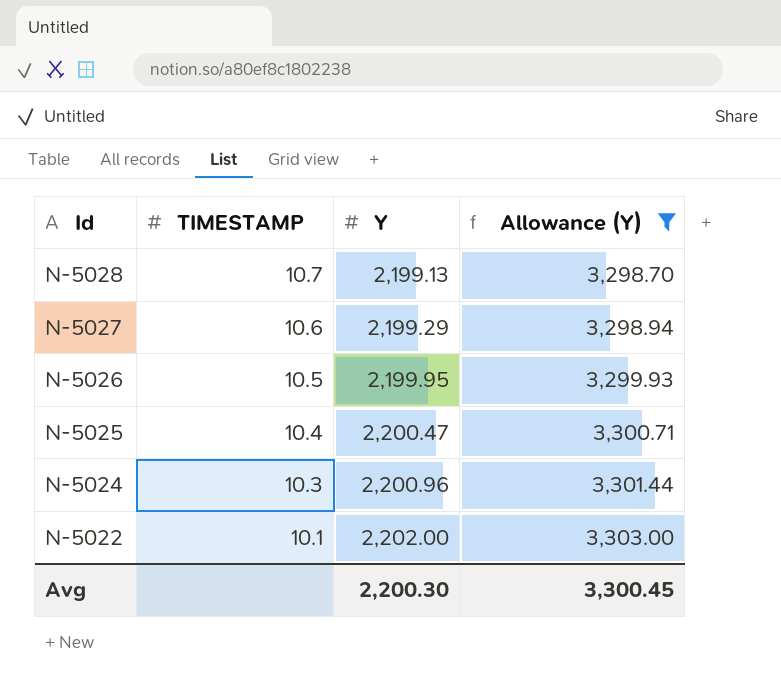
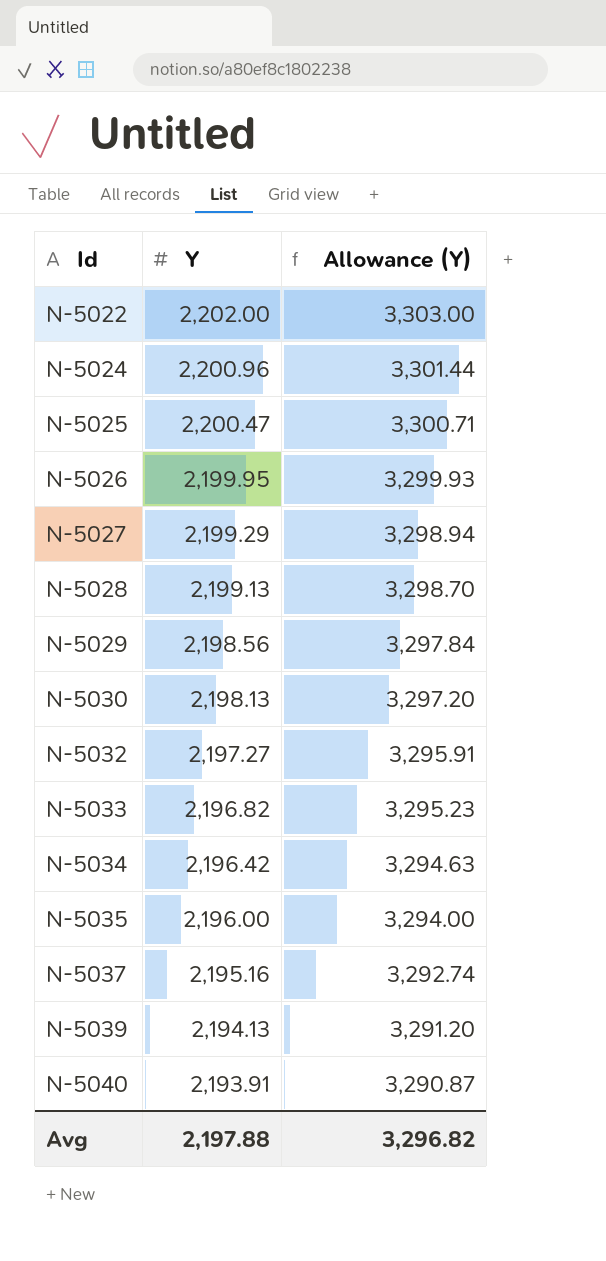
filter: Allowance (Y) >= 3,298.70 -> none
row order: Id descending -> Id ascending
column TIMESTAMP | position: 2 -> none
Avg | Y: 2,200.30 -> 2,197.88
Avg | Allowance (Y): 3,300.45 -> 3,296.82

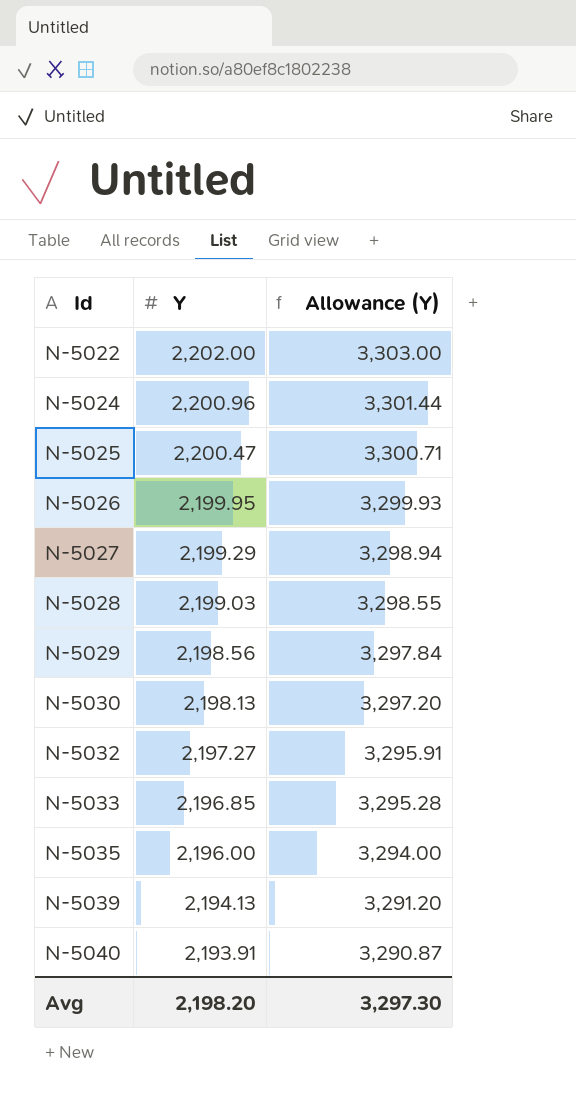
row N-5034: 2,196.42 | 3,294.63 -> none
row N-5037: 2,195.16 | 3,292.74 -> none
N-5028 | Y: 2,199.13 -> 2,199.03
N-5028 | Allowance (Y): 3,298.70 -> 3,298.55
N-5033 | Y: 2,196.82 -> 2,196.85
N-5033 | Allowance (Y): 3,295.23 -> 3,295.28
Avg | Y: 2,197.88 -> 2,198.20
Avg | Allowance (Y): 3,296.82 -> 3,297.30

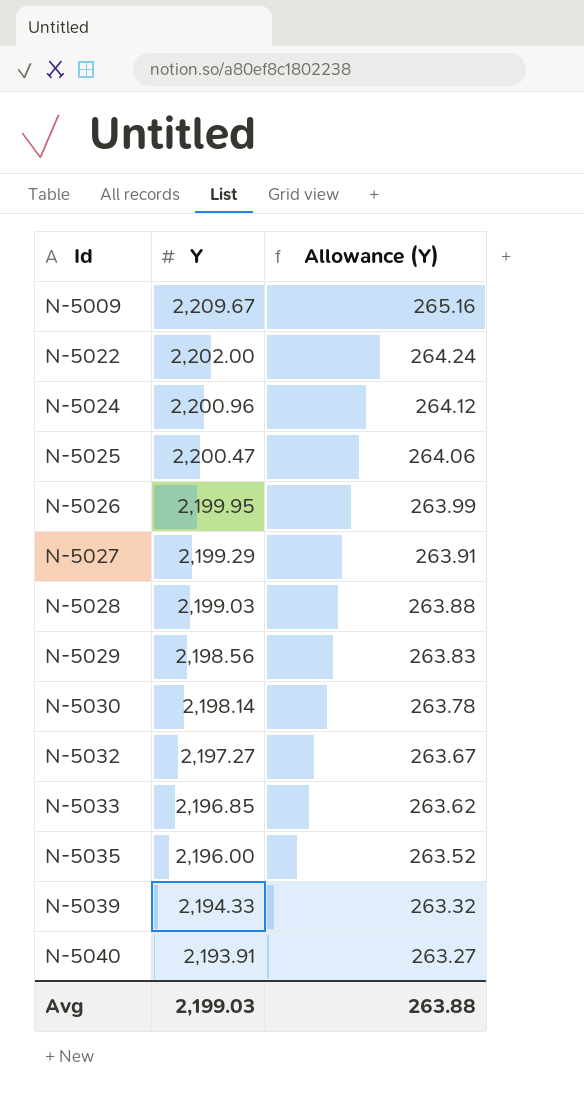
column Allowance (Y) | formula: [Y] * 1.5 -> [Y] * 0.12
row N-5009: none -> 2,209.67 | 265.16
N-5030 | Y: 2,198.13 -> 2,198.14
N-5039 | Y: 2,194.13 -> 2,194.33
Avg | Y: 2,198.20 -> 2,199.03
Avg | Allowance (Y): 3,297.30 -> 263.88

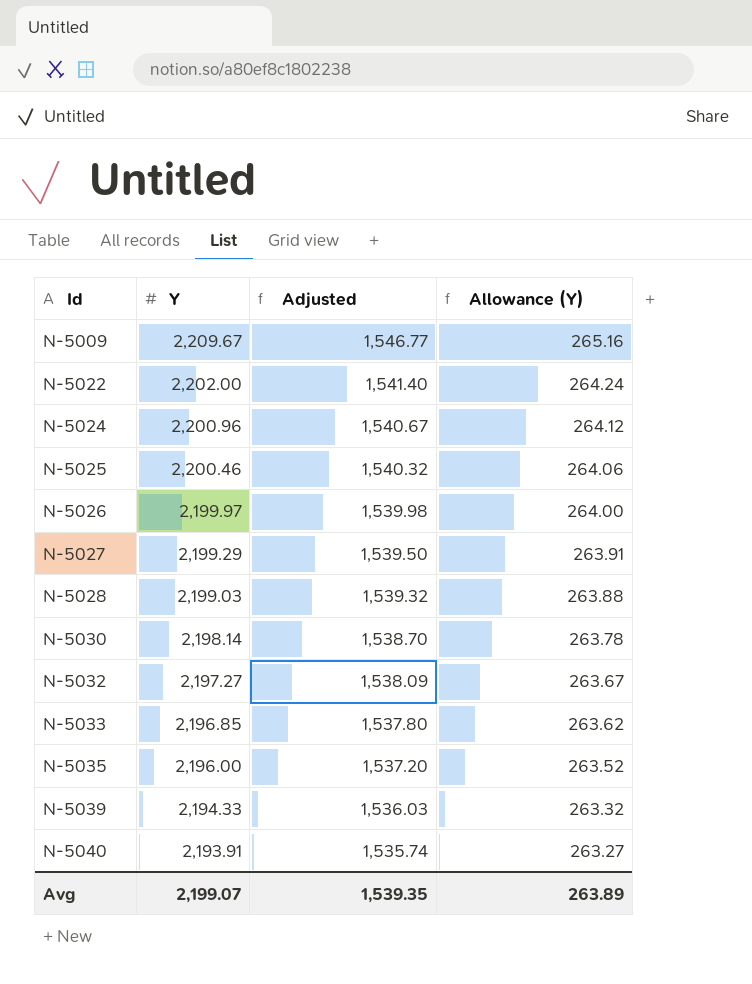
column Adjusted | formula: none -> [Y] * 0.7
row N-5029: 2,198.56 | 263.83 -> none
N-5025 | Y: 2,200.47 -> 2,200.46
N-5026 | Y: 2,199.95 -> 2,199.97
N-5026 | Allowance (Y): 263.99 -> 264.00
Avg | Y: 2,199.03 -> 2,199.07
Avg | Allowance (Y): 263.88 -> 263.89

